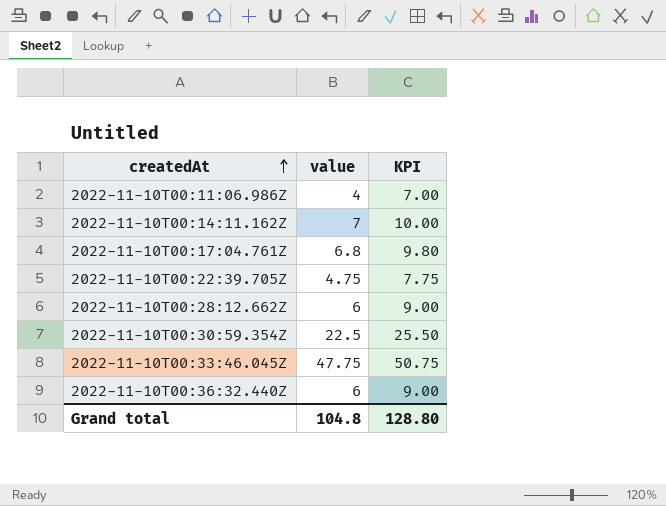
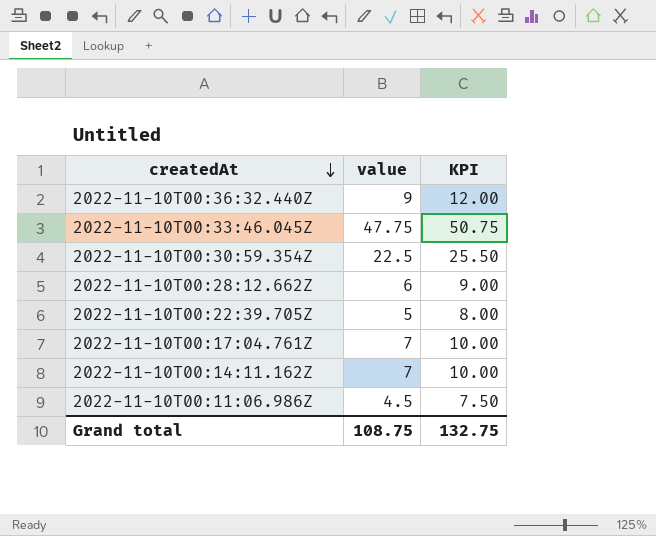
row order: createdAt ascending -> createdAt descending
2022-11-10T00:36:32.440Z | value: 6 -> 9
2022-11-10T00:36:32.440Z | KPI: 9.00 -> 12.00
2022-11-10T00:22:39.705Z | value: 4.75 -> 5
2022-11-10T00:22:39.705Z | KPI: 7.75 -> 8.00
2022-11-10T00:17:04.761Z | value: 6.8 -> 7
2022-11-10T00:17:04.761Z | KPI: 9.80 -> 10.00
2022-11-10T00:11:06.986Z | value: 4 -> 4.5
2022-11-10T00:11:06.986Z | KPI: 7.00 -> 7.50
Grand total | value: 104.8 -> 108.75
Grand total | KPI: 128.80 -> 132.75

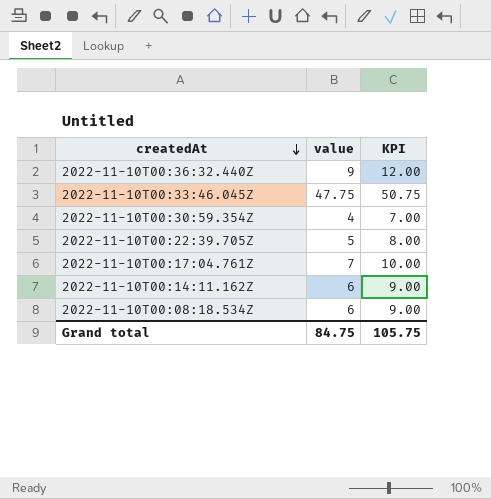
row 2022-11-10T00:28:12.662Z: 6 | 9.00 -> none
row 2022-11-10T00:11:06.986Z: 4.5 | 7.50 -> none
2022-11-10T00:30:59.354Z | value: 22.5 -> 4
2022-11-10T00:30:59.354Z | KPI: 25.50 -> 7.00
2022-11-10T00:14:11.162Z | value: 7 -> 6
2022-11-10T00:14:11.162Z | KPI: 10.00 -> 9.00
row 2022-11-10T00:08:18.534Z: none -> 6 | 9.00
Grand total | value: 108.75 -> 84.75
Grand total | KPI: 132.75 -> 105.75

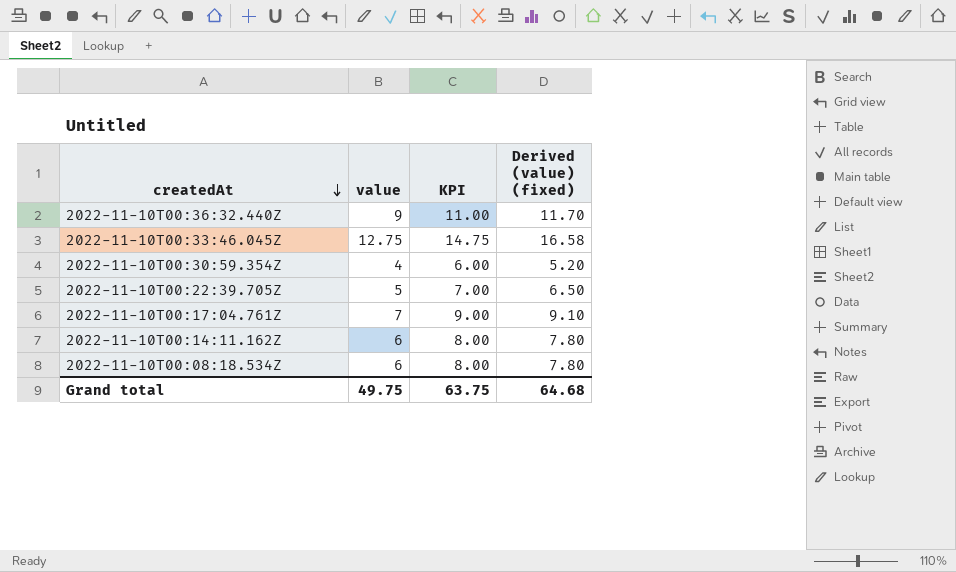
column KPI | formula: [value] + 3 -> [value] + 2
column Derived (value) (fixed) | formula: none -> [value] * 1.3
2022-11-10T00:33:46.045Z | value: 47.75 -> 12.75
Grand total | value: 84.75 -> 49.75
Grand total | KPI: 105.75 -> 63.75

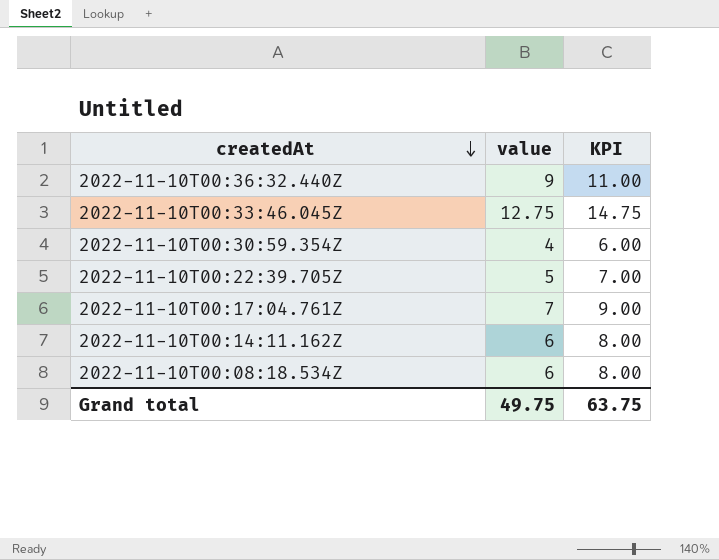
column Derived (value) (fixed) | formula: [value] * 1.3 -> none

